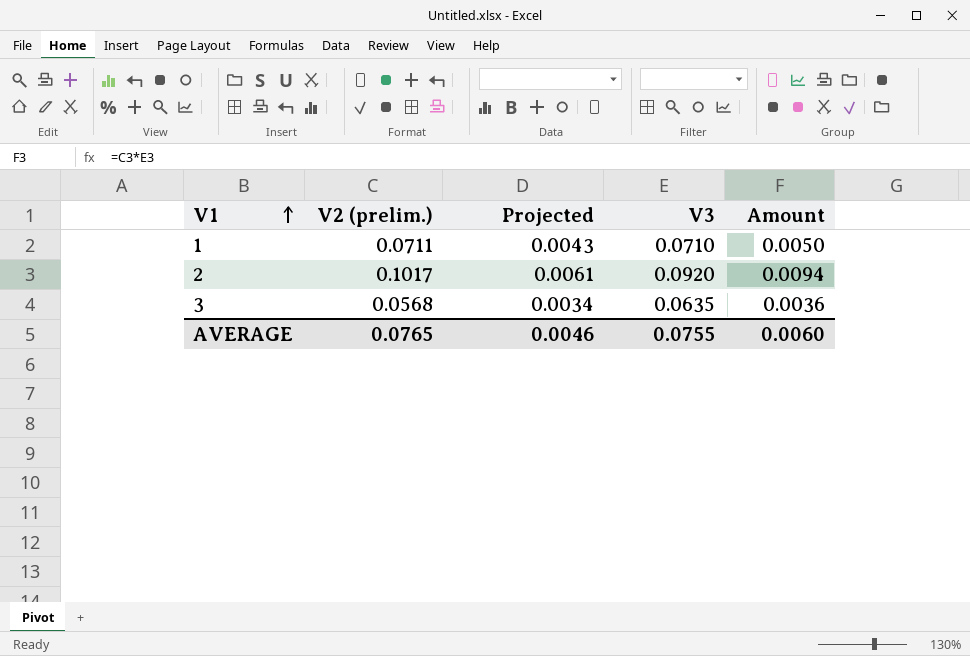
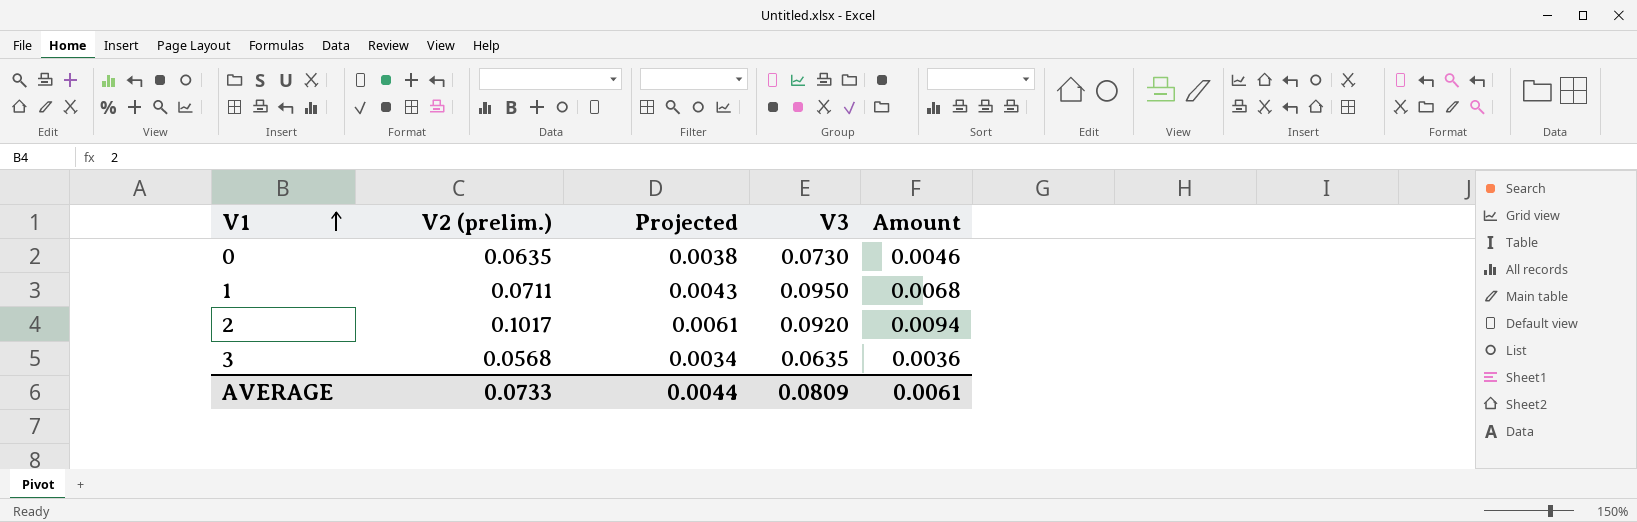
row 0: none -> 0.0635 | 0.0038 | 0.0730 | 0.0046
1 | V3: 0.0710 -> 0.0950
1 | Amount: 0.0050 -> 0.0068
AVERAGE | V2 (prelim.): 0.0765 -> 0.0733
AVERAGE | Projected: 0.0046 -> 0.0044
AVERAGE | V3: 0.0755 -> 0.0809
AVERAGE | Amount: 0.0060 -> 0.0061

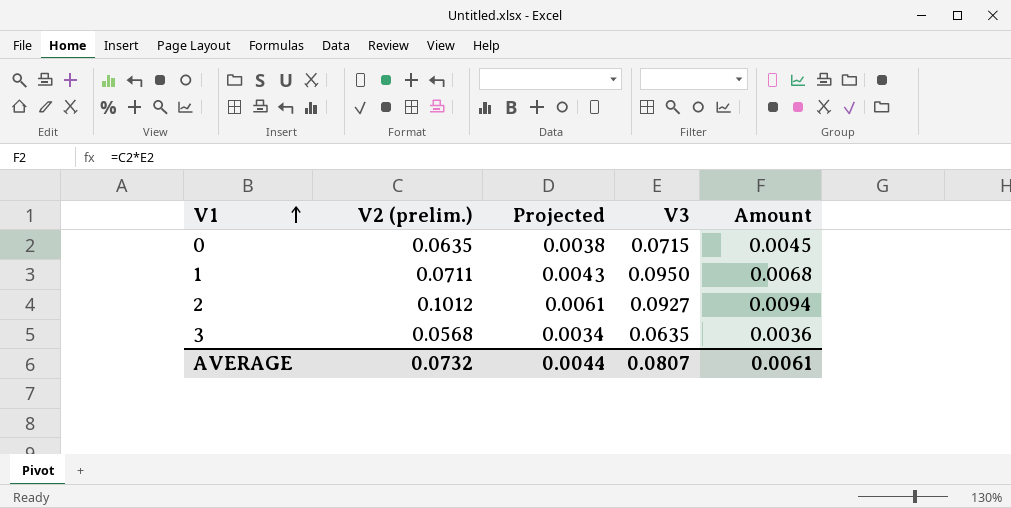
0 | V3: 0.0730 -> 0.0715
0 | Amount: 0.0046 -> 0.0045
2 | V2 (prelim.): 0.1017 -> 0.1012
2 | V3: 0.0920 -> 0.0927
AVERAGE | V2 (prelim.): 0.0733 -> 0.0732
AVERAGE | V3: 0.0809 -> 0.0807

